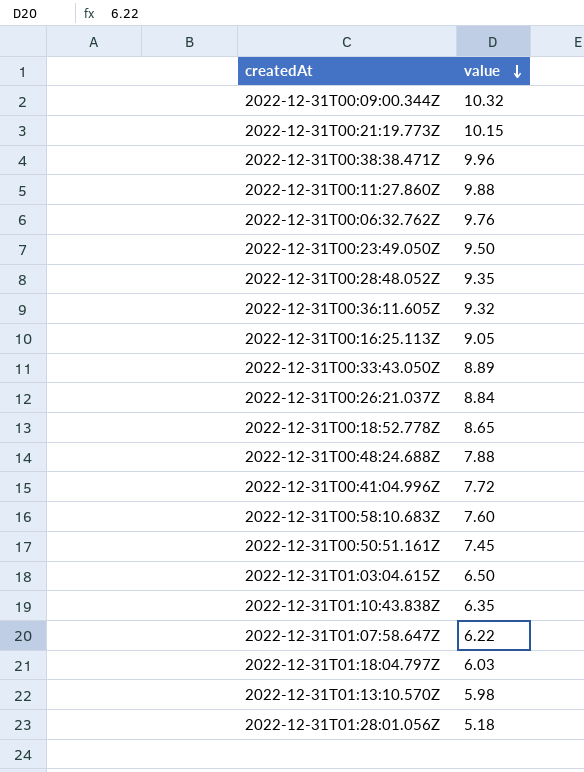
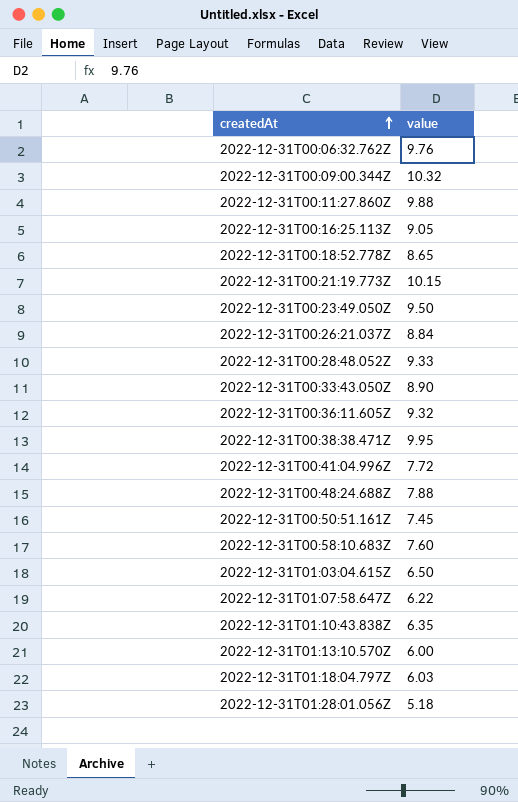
row order: value descending -> createdAt ascending
2022-12-31T00:28:48.052Z | value: 9.35 -> 9.33
2022-12-31T00:33:43.050Z | value: 8.89 -> 8.90
2022-12-31T00:38:38.471Z | value: 9.96 -> 9.95
2022-12-31T01:13:10.570Z | value: 5.98 -> 6.00

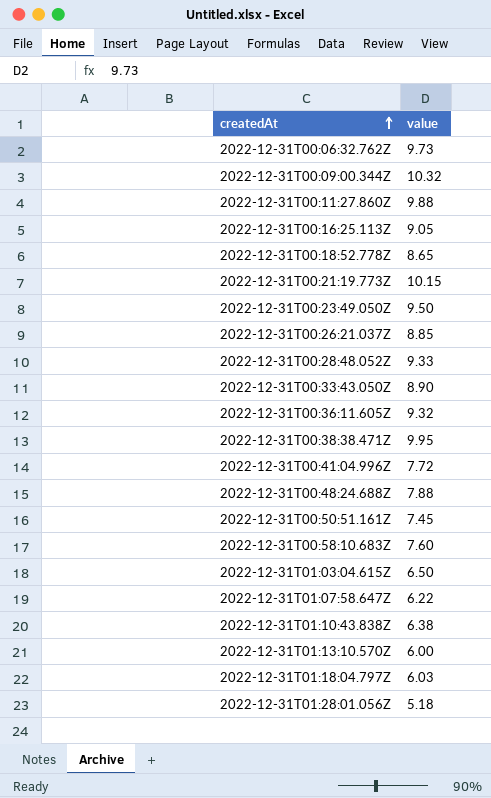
2022-12-31T00:06:32.762Z | value: 9.76 -> 9.73
2022-12-31T00:26:21.037Z | value: 8.84 -> 8.85
2022-12-31T01:10:43.838Z | value: 6.35 -> 6.38

